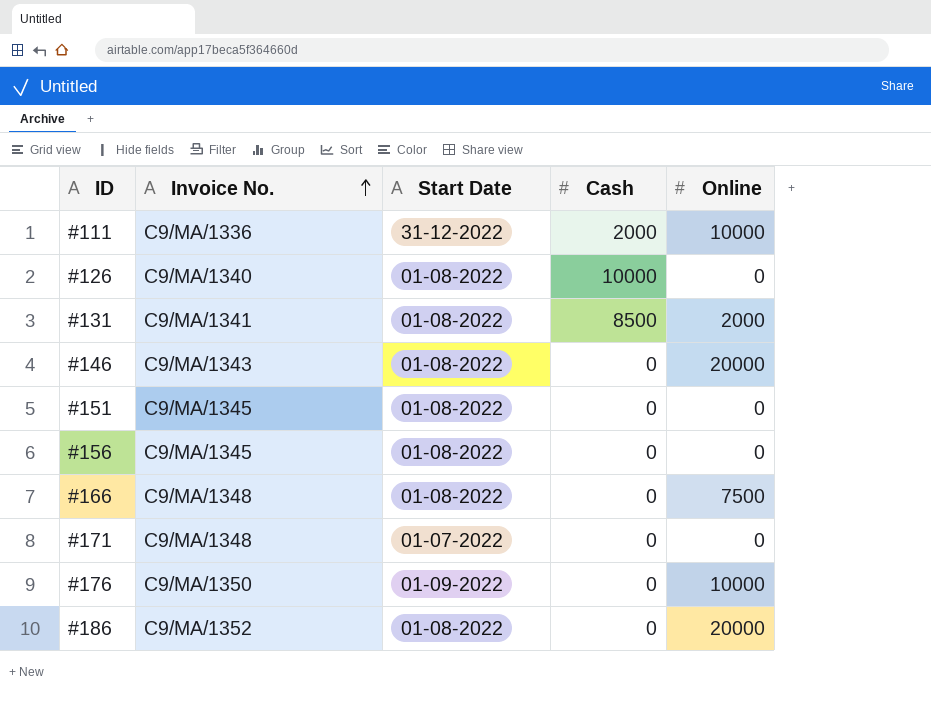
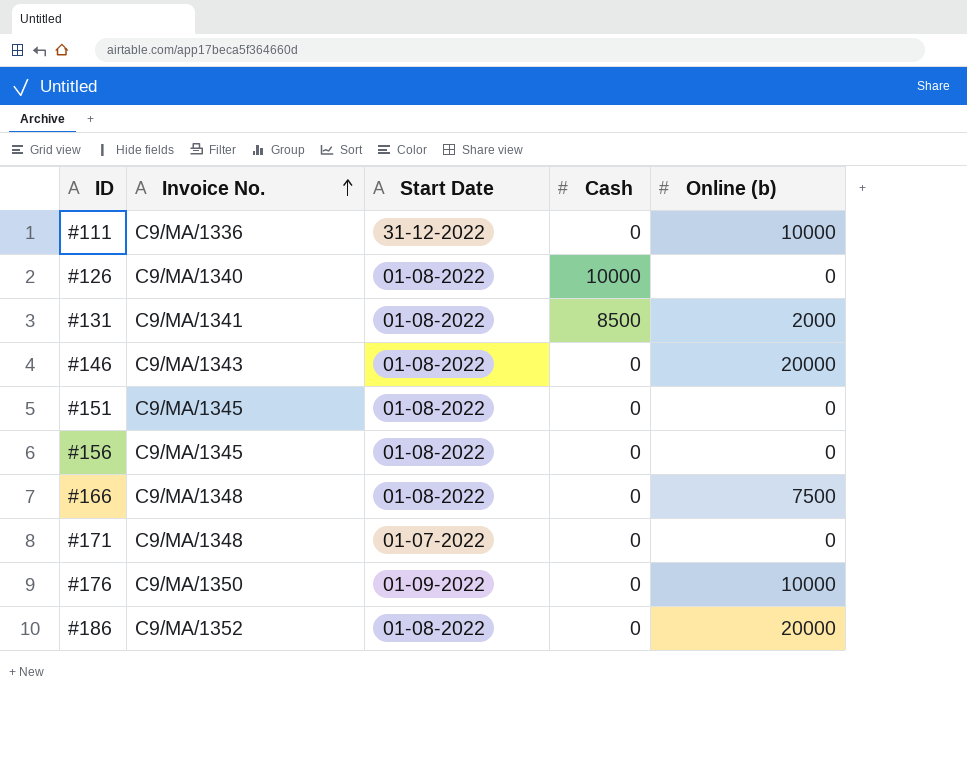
column name: Online -> Online (b)
#111 | Cash: 2000 -> 0

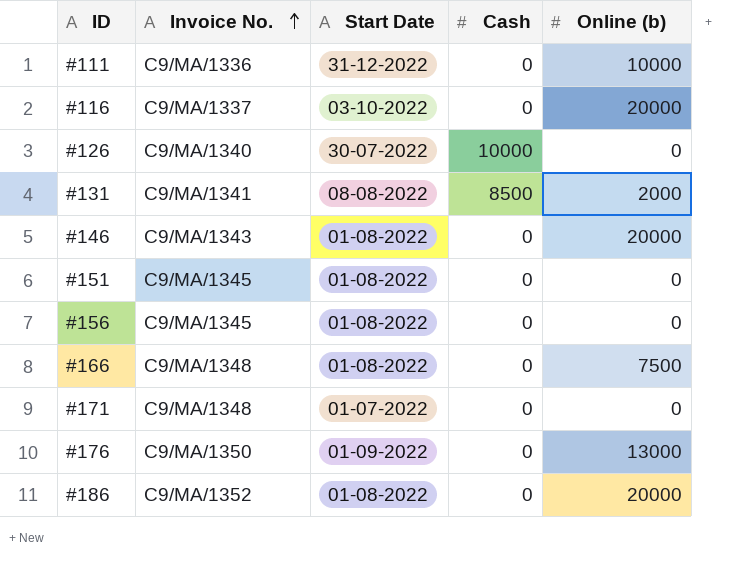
row #116: none -> C9/MA/1337 | 03-10-2022 | 0 | 20000
#126 | Start Date: 01-08-2022 -> 30-07-2022
#131 | Start Date: 01-08-2022 -> 08-08-2022
#176 | Online (b): 10000 -> 13000

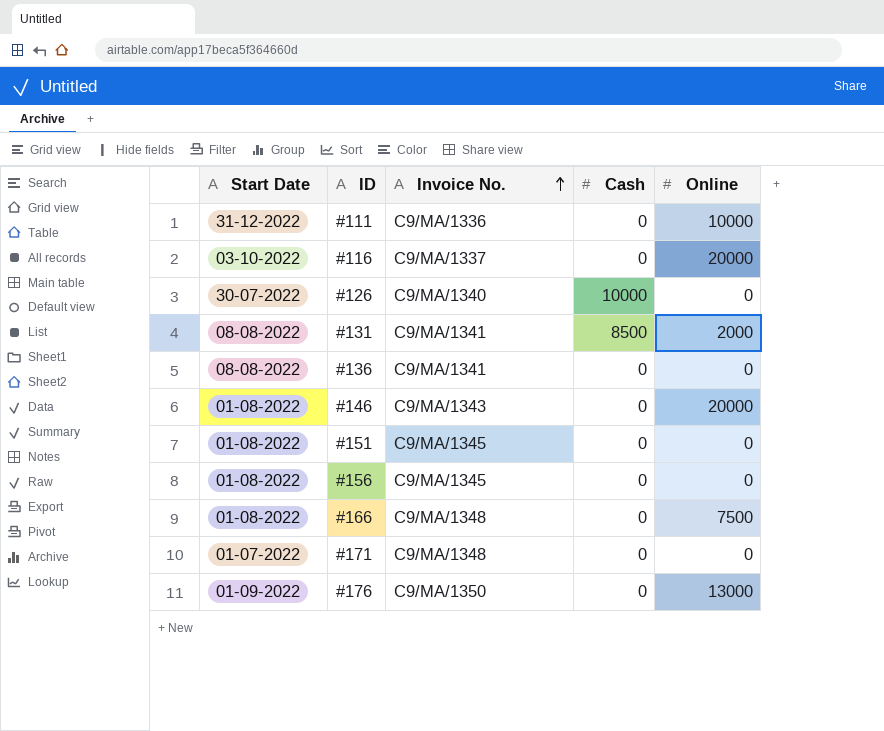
column Start Date | position: 3 -> 1
column name: Online (b) -> Online
row #186: C9/MA/1352 | 01-08-2022 | 0 | 20000 -> none
row #136: none -> 08-08-2022 | C9/MA/1341 | 0 | 0

